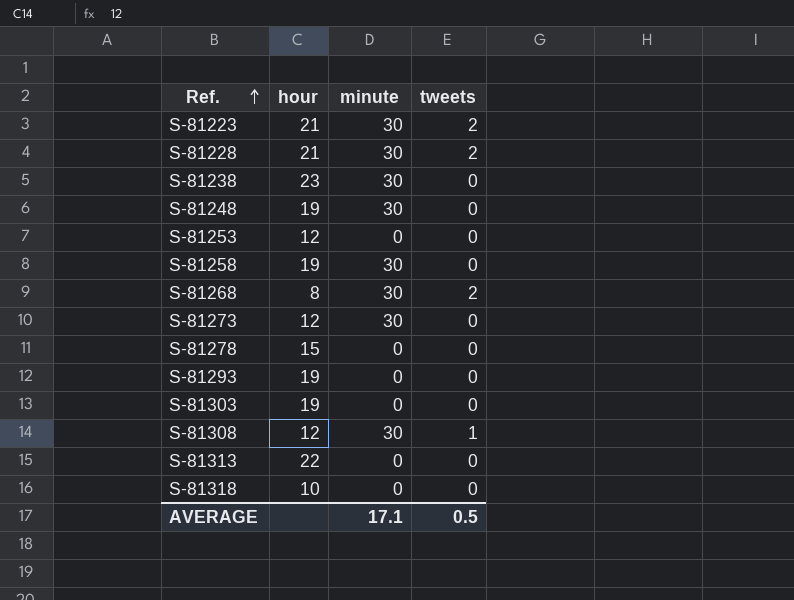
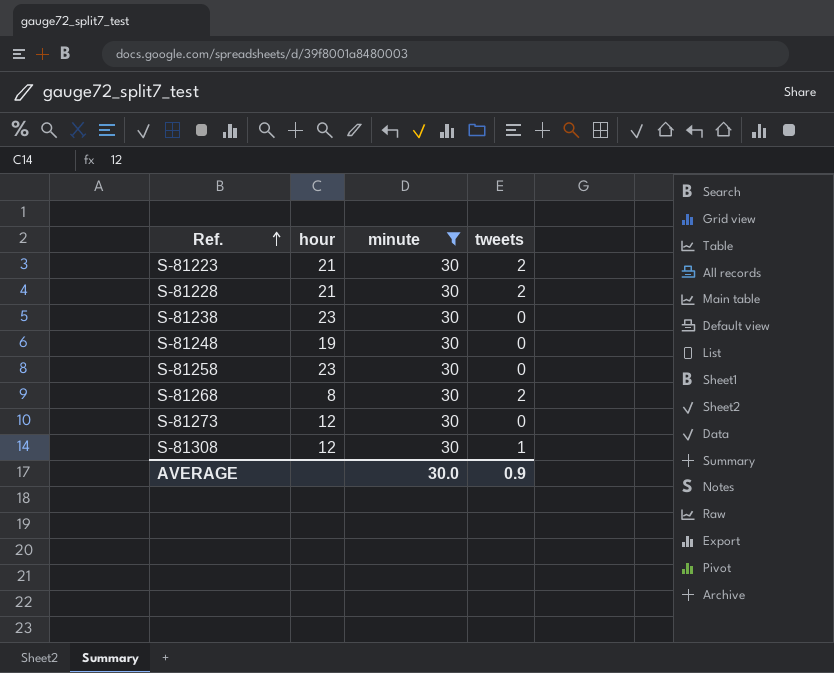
filter: none -> minute = 30
S-81258 | hour: 19 -> 23
AVERAGE | minute: 17.1 -> 30.0
AVERAGE | tweets: 0.5 -> 0.9

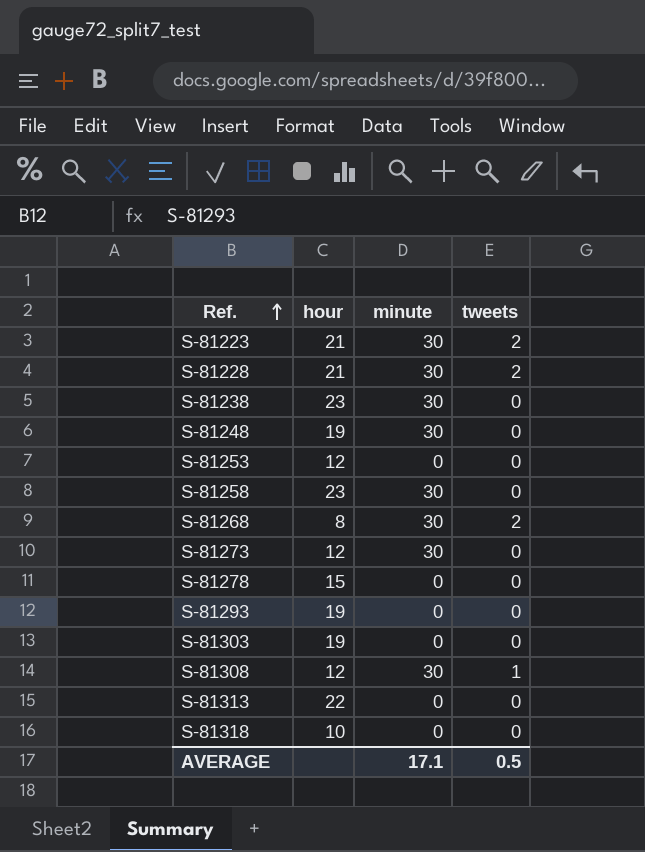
filter: minute = 30 -> none
AVERAGE | minute: 30.0 -> 17.1
AVERAGE | tweets: 0.9 -> 0.5

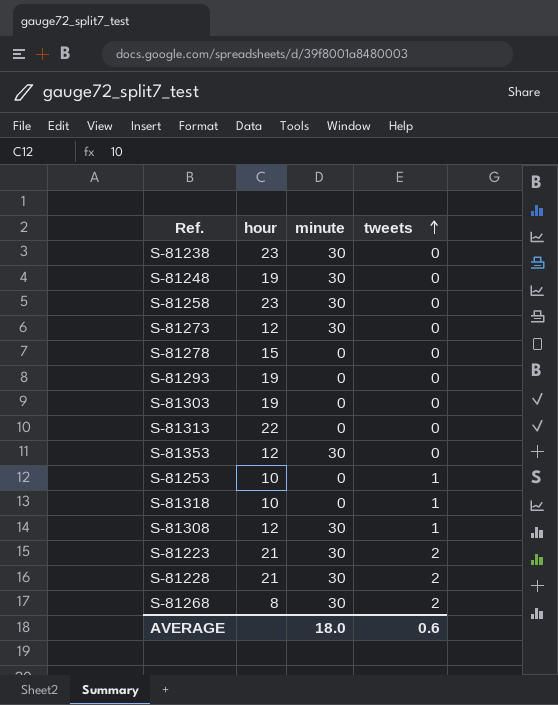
row order: Ref. ascending -> tweets ascending
row S-81353: none -> 12 | 30 | 0
S-81253 | hour: 12 -> 10
S-81253 | tweets: 0 -> 1
S-81318 | tweets: 0 -> 1
AVERAGE | minute: 17.1 -> 18.0
AVERAGE | tweets: 0.5 -> 0.6

